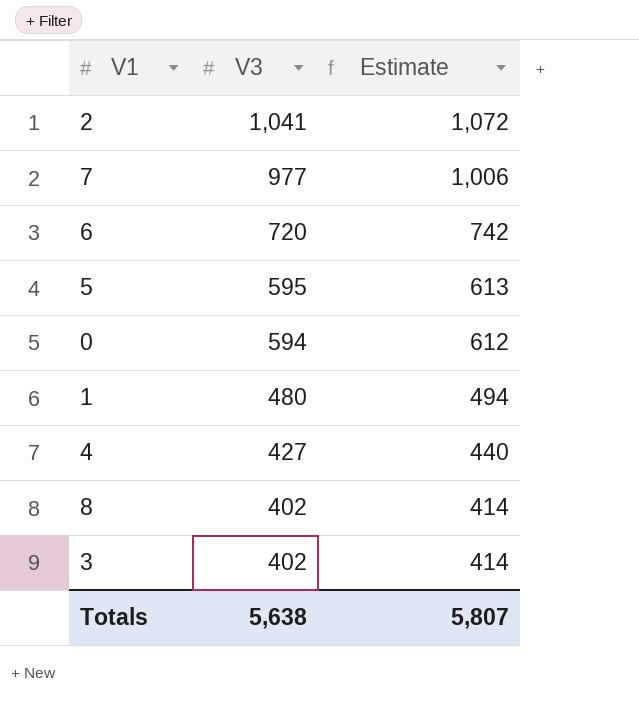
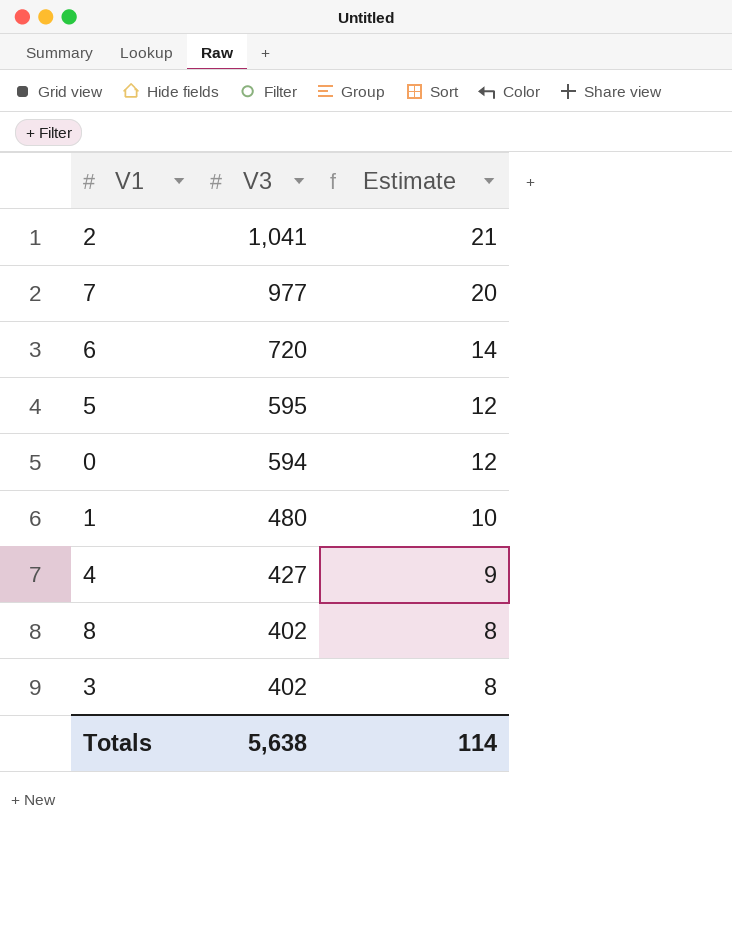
column Estimate | formula: [V3] * 1.03 -> [V3] * 0.02
Totals | Estimate: 5,807 -> 114

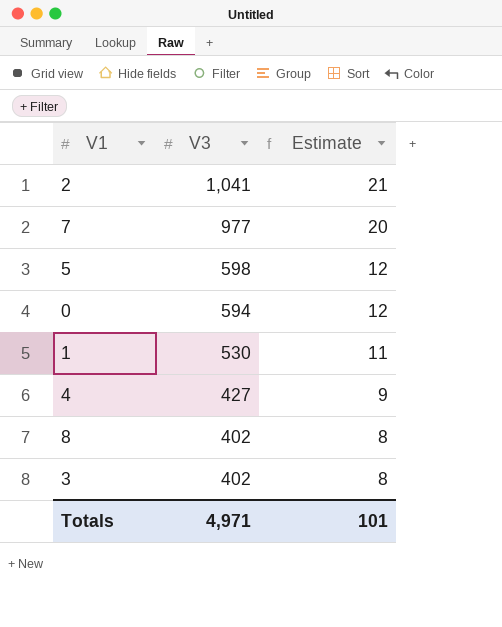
row 6: 720 | 14 -> none
5 | V3: 595 -> 598
1 | V3: 480 -> 530
1 | Estimate: 10 -> 11
Totals | V3: 5,638 -> 4,971
Totals | Estimate: 114 -> 101

